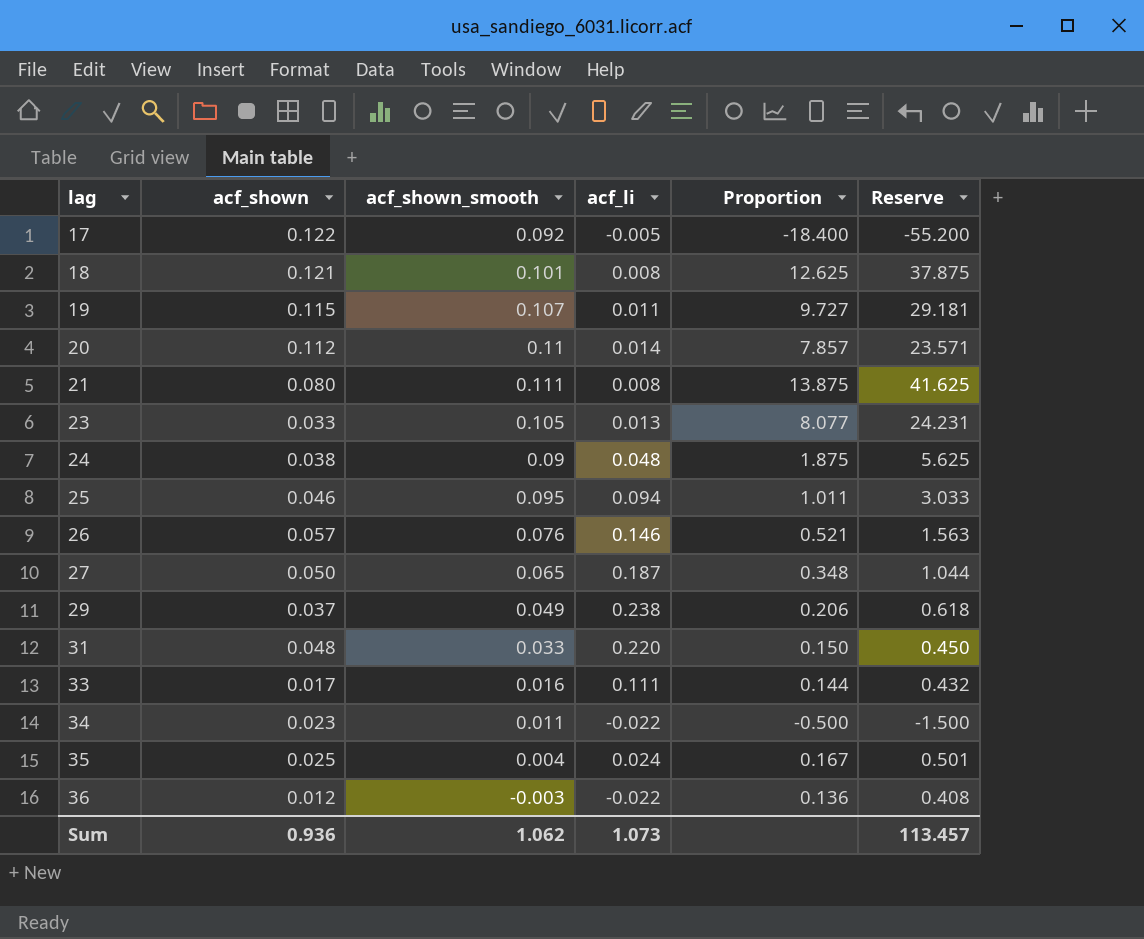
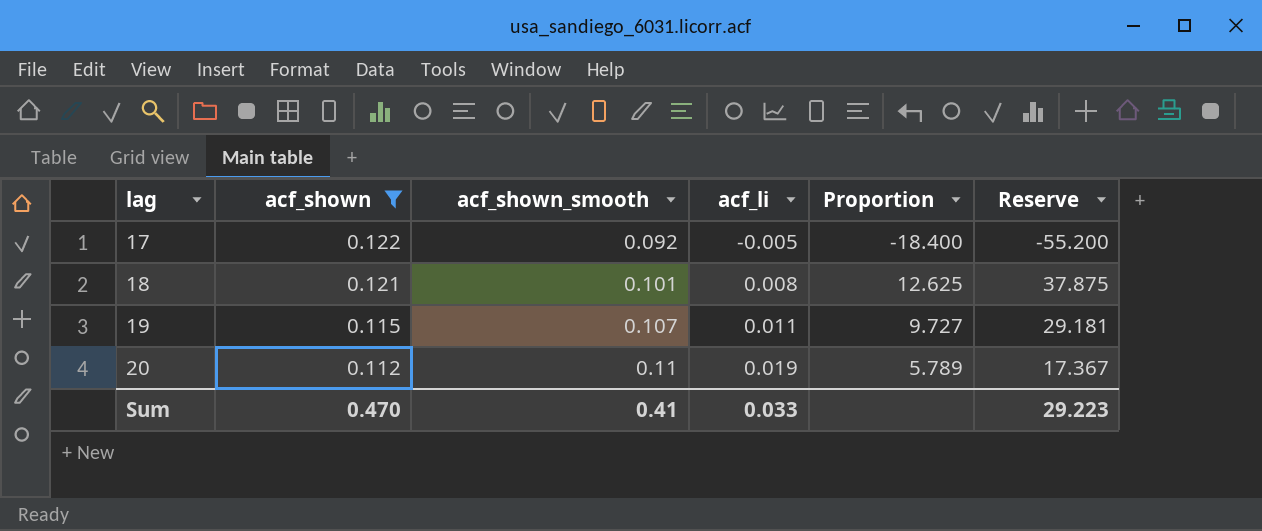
filter: none -> acf_shown >= 0.112
20 | acf_li: 0.014 -> 0.019
20 | Proportion: 7.857 -> 5.789
20 | Reserve: 23.571 -> 17.367
Sum | acf_shown: 0.936 -> 0.470
Sum | acf_shown_smooth: 1.062 -> 0.41
Sum | acf_li: 1.073 -> 0.033
Sum | Reserve: 113.457 -> 29.223

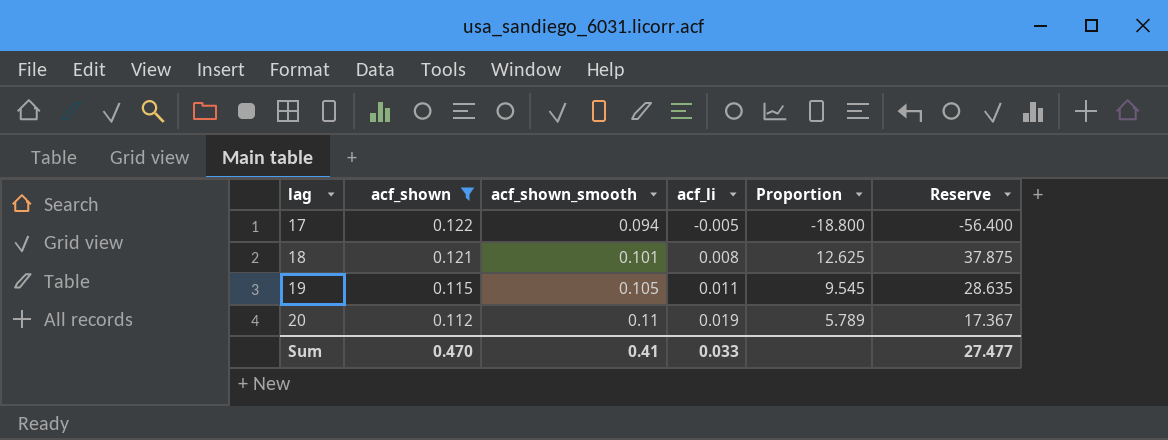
17 | acf_shown_smooth: 0.092 -> 0.094
17 | Proportion: -18.400 -> -18.800
17 | Reserve: -55.200 -> -56.400
19 | acf_shown_smooth: 0.107 -> 0.105
19 | Proportion: 9.727 -> 9.545
19 | Reserve: 29.181 -> 28.635
Sum | Reserve: 29.223 -> 27.477

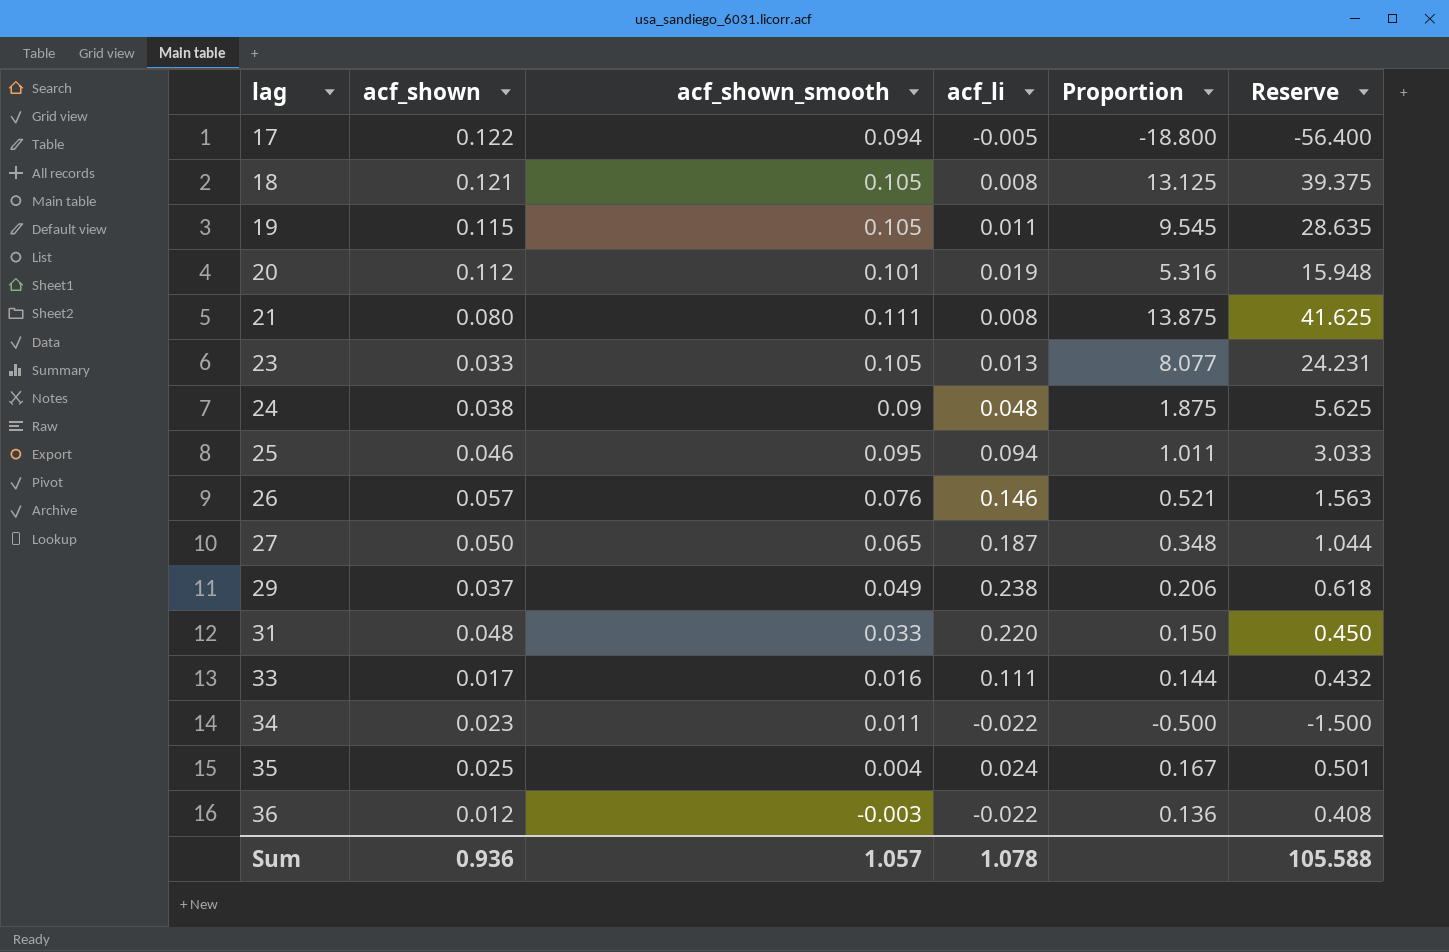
filter: acf_shown >= 0.112 -> none
18 | acf_shown_smooth: 0.101 -> 0.105
18 | Proportion: 12.625 -> 13.125
18 | Reserve: 37.875 -> 39.375
20 | acf_shown_smooth: 0.11 -> 0.101
20 | Proportion: 5.789 -> 5.316
20 | Reserve: 17.367 -> 15.948
Sum | acf_shown: 0.470 -> 0.936
Sum | acf_shown_smooth: 0.41 -> 1.057
Sum | acf_li: 0.033 -> 1.078
Sum | Reserve: 27.477 -> 105.588

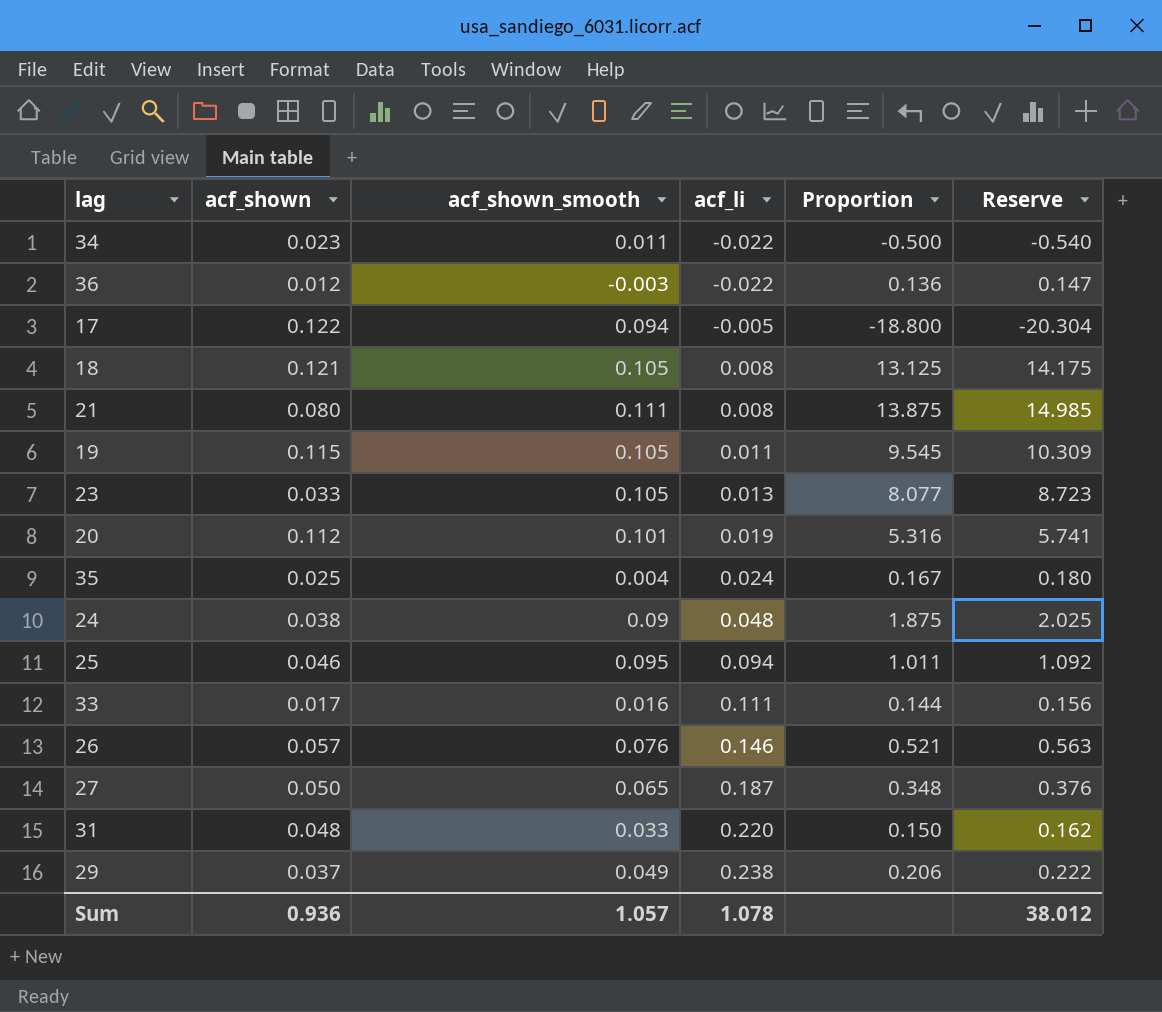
row order: lag ascending -> acf_li ascending
column Reserve | formula: [Proportion] * 3 -> [Proportion] * 1.08
Sum | Reserve: 105.588 -> 38.012

